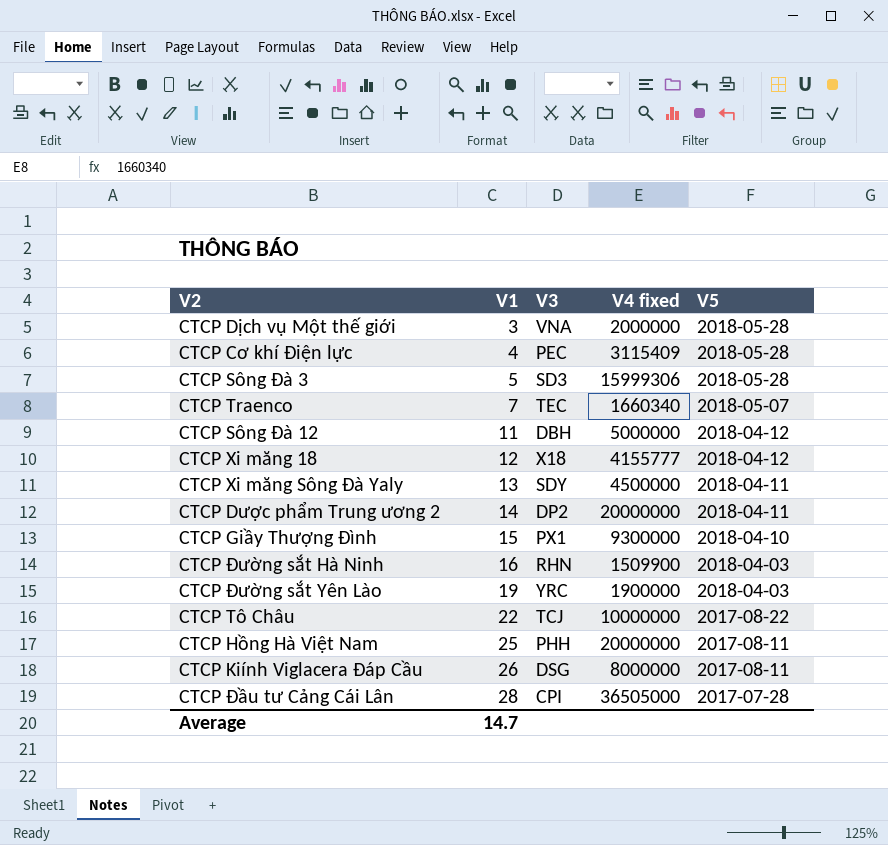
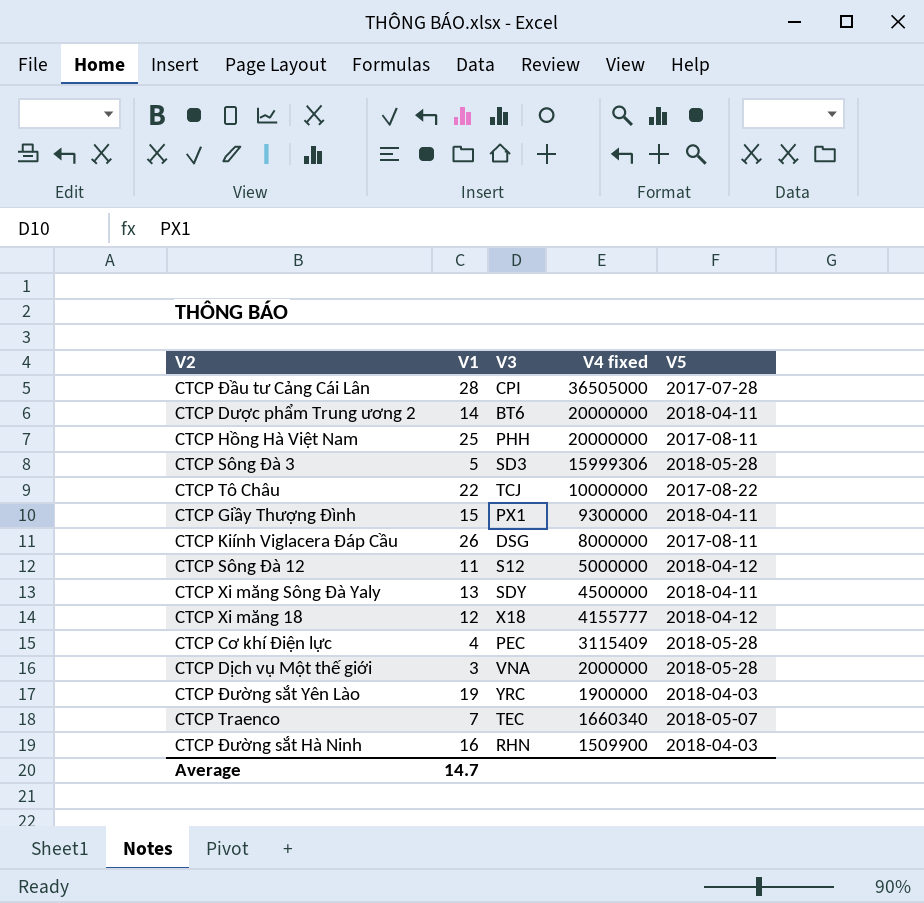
row order: V1 ascending -> V4 fixed descending
CTCP Dược phẩm Trung ương 2 | V3: DP2 -> BT6
CTCP Giầy Thượng Đình | V5: 2018-04-10 -> 2018-04-11
CTCP Sông Đà 12 | V3: DBH -> S12

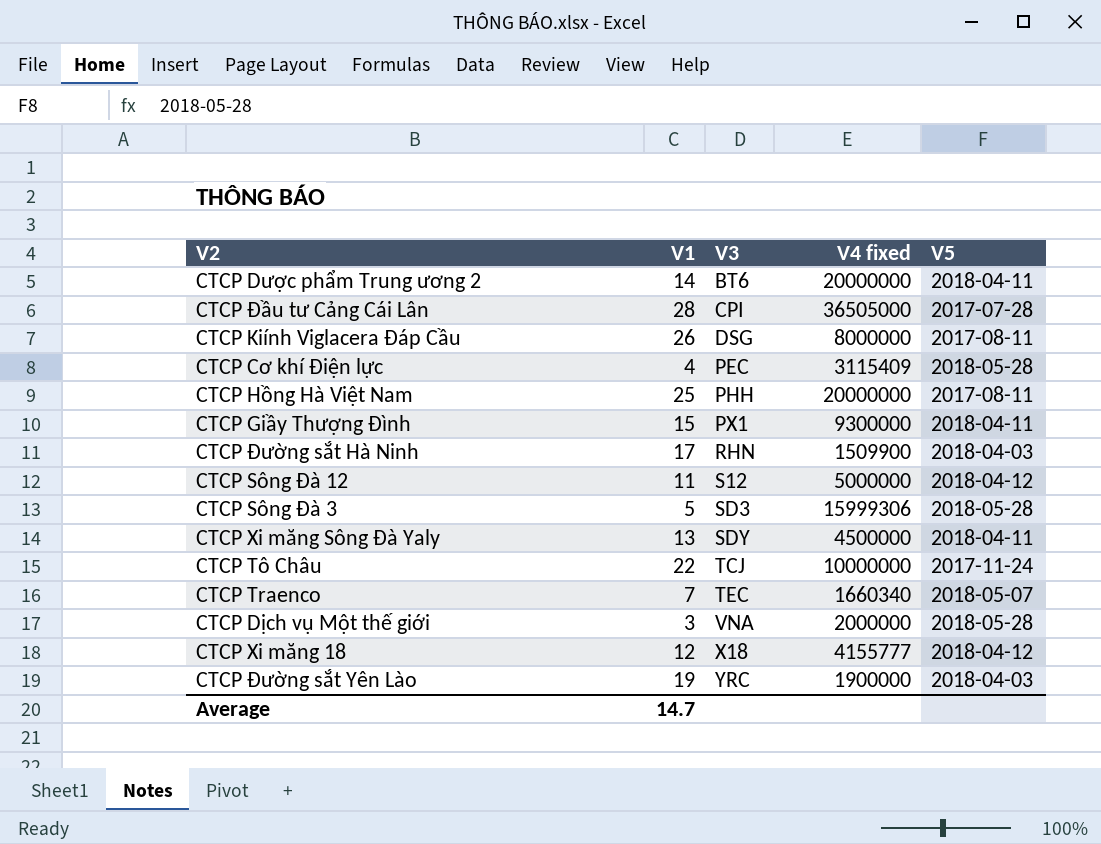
row order: V4 fixed descending -> V3 ascending
CTCP Đường sắt Hà Ninh | V1: 16 -> 17
CTCP Tô Châu | V5: 2017-08-22 -> 2017-11-24

